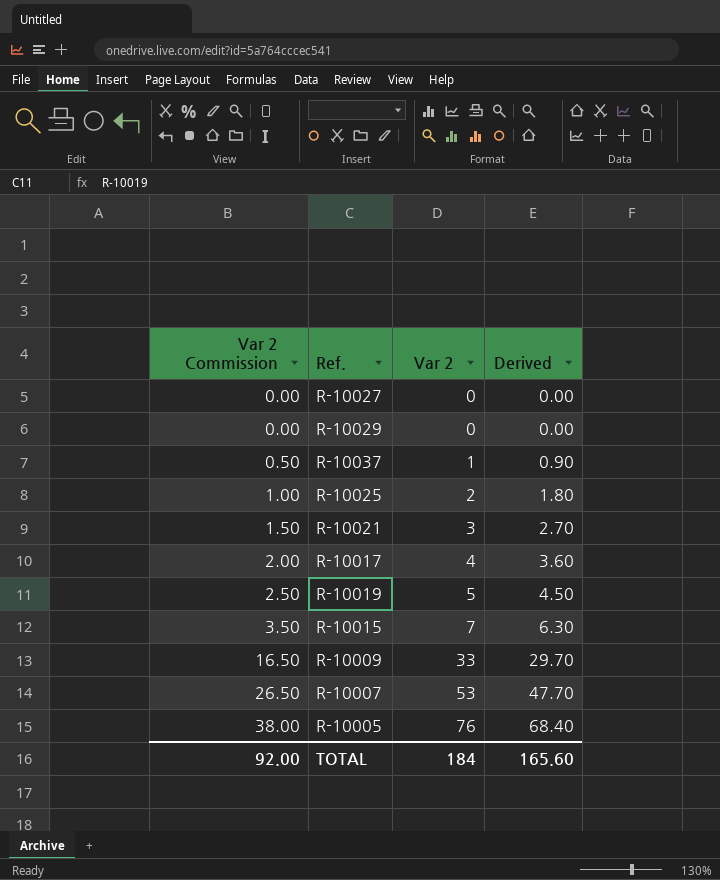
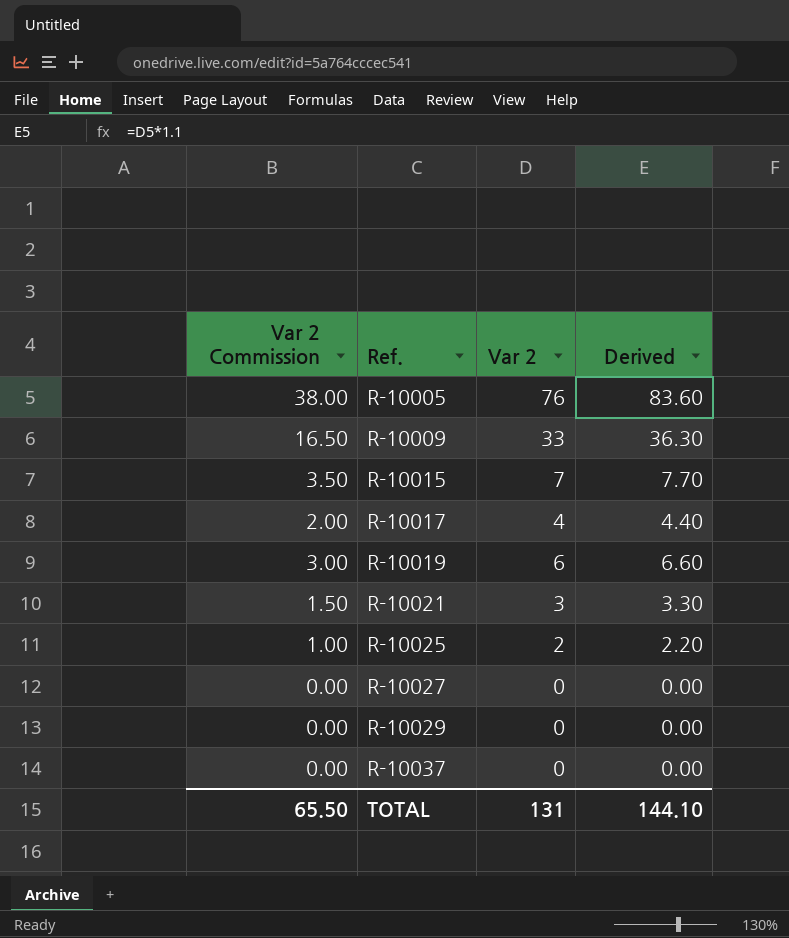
row order: Var 2 Commission ascending -> Ref. ascending
column Derived | formula: [Var 2] * 0.9 -> [Var 2] * 1.1
row R-10007: 26.50 | 53 | 47.70 -> none
R-10019 | Var 2 Commission: 2.50 -> 3.00
R-10019 | Var 2: 5 -> 6
R-10037 | Var 2 Commission: 0.50 -> 0.00
R-10037 | Var 2: 1 -> 0
TOTAL | Var 2 Commission: 92.00 -> 65.50
TOTAL | Var 2: 184 -> 131
TOTAL | Derived: 165.60 -> 144.10

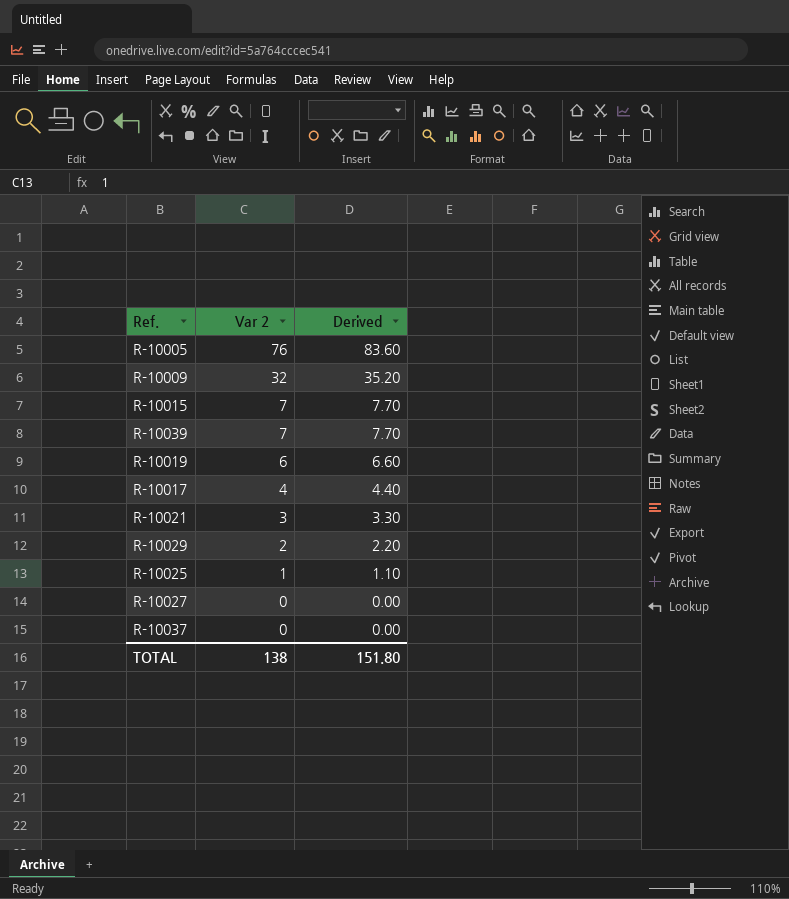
row order: Ref. ascending -> Var 2 descending
column Var 2 Commission | formula: [Var 2] * 0.5 -> none
R-10009 | Var 2: 33 -> 32
R-10009 | Derived: 36.30 -> 35.20
row R-10039: none -> 7 | 7.70
R-10029 | Var 2: 0 -> 2
R-10029 | Derived: 0.00 -> 2.20
R-10025 | Var 2: 2 -> 1
R-10025 | Derived: 2.20 -> 1.10
TOTAL | Var 2: 131 -> 138
TOTAL | Derived: 144.10 -> 151.80

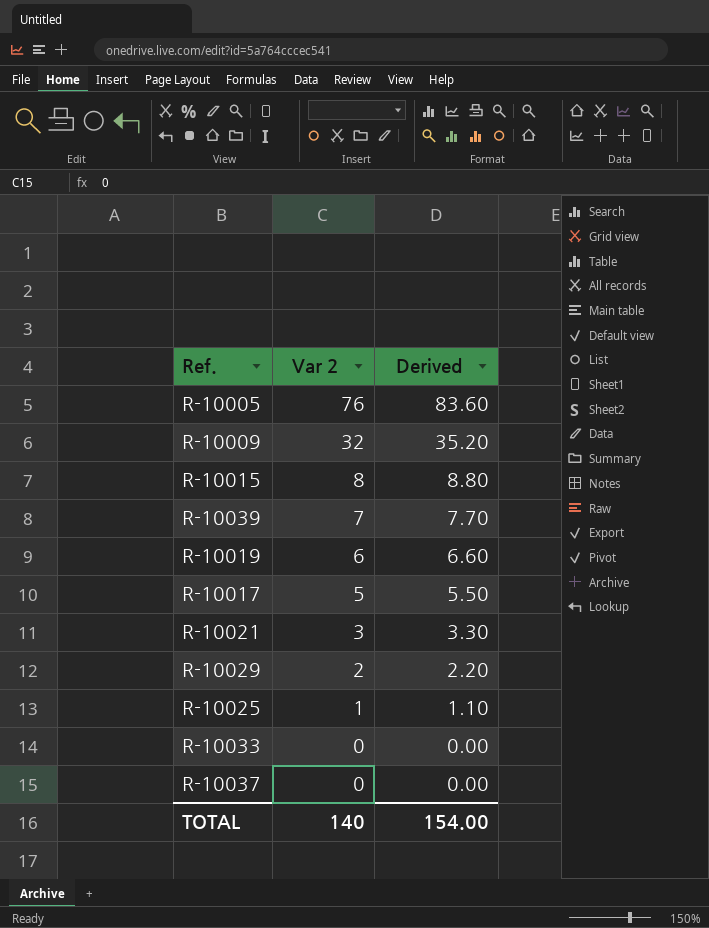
row R-10027: 0 | 0.00 -> none
R-10015 | Var 2: 7 -> 8
R-10015 | Derived: 7.70 -> 8.80
R-10017 | Var 2: 4 -> 5
R-10017 | Derived: 4.40 -> 5.50
row R-10033: none -> 0 | 0.00
TOTAL | Var 2: 138 -> 140
TOTAL | Derived: 151.80 -> 154.00

